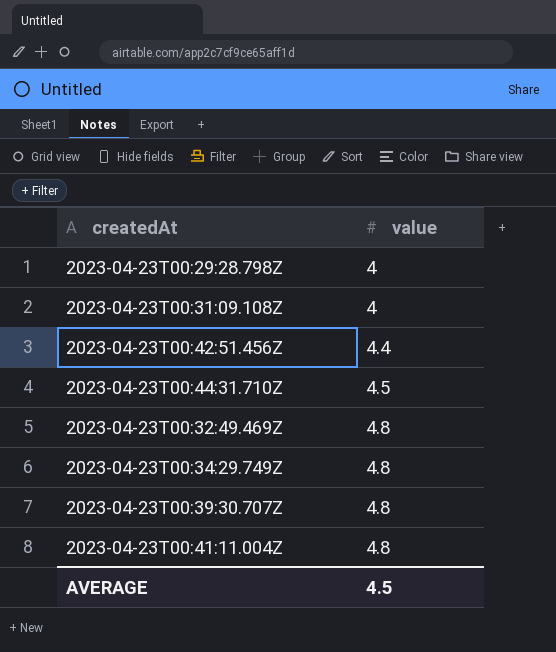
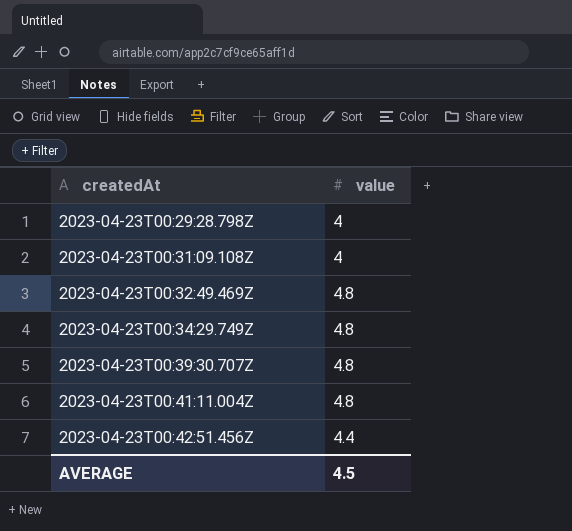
row order: value ascending -> createdAt ascending
row 2023-04-23T00:44:31.710Z: 4.5 -> none

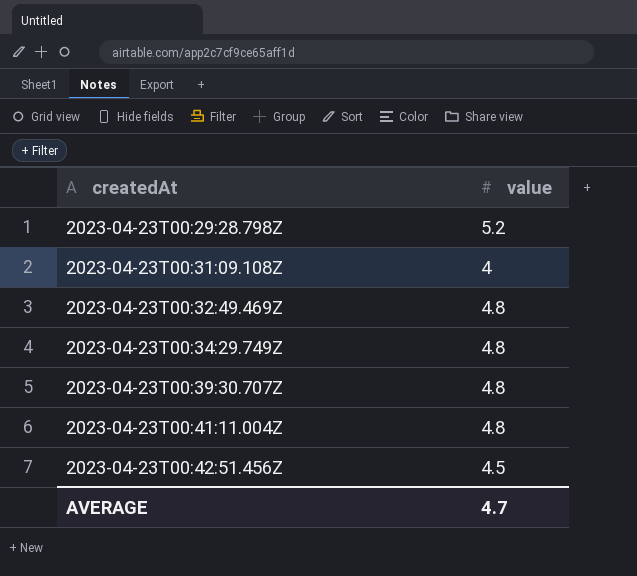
2023-04-23T00:29:28.798Z | value: 4 -> 5.2
2023-04-23T00:42:51.456Z | value: 4.4 -> 4.5
AVERAGE | value: 4.5 -> 4.7

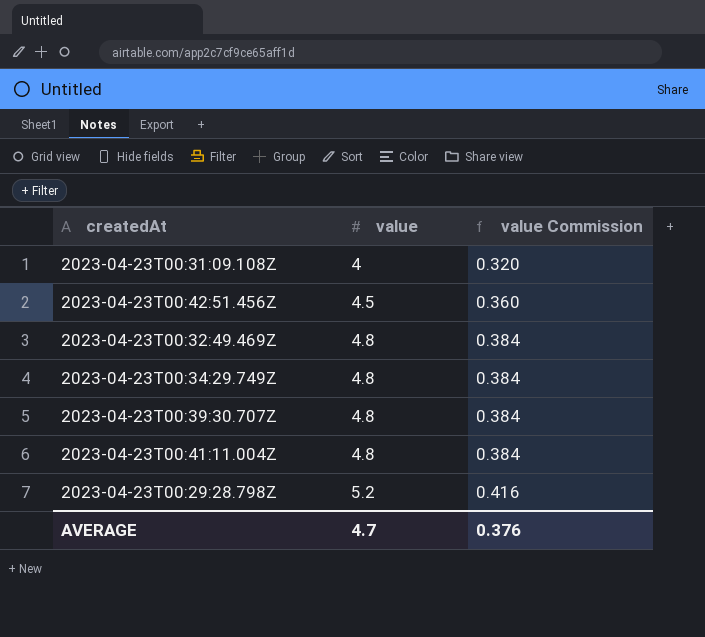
row order: createdAt ascending -> value ascending
column value Commission | formula: none -> [value] * 0.08

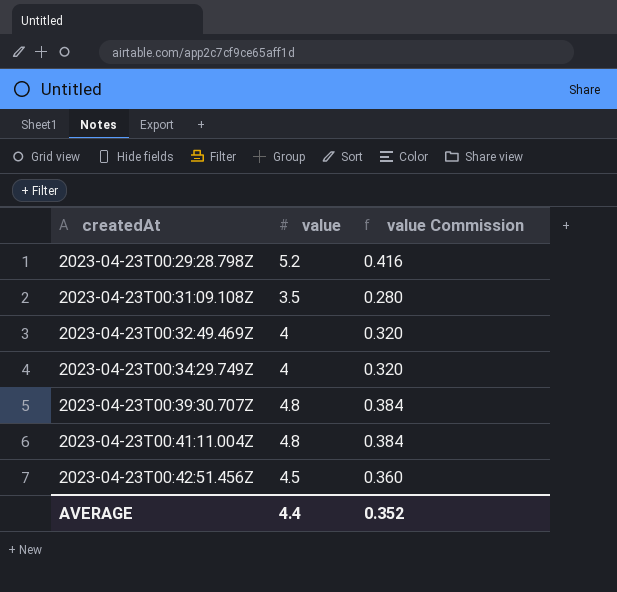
row order: value ascending -> createdAt ascending
2023-04-23T00:31:09.108Z | value: 4 -> 3.5
2023-04-23T00:31:09.108Z | value Commission: 0.320 -> 0.280
2023-04-23T00:32:49.469Z | value: 4.8 -> 4
2023-04-23T00:32:49.469Z | value Commission: 0.384 -> 0.320
2023-04-23T00:34:29.749Z | value: 4.8 -> 4
2023-04-23T00:34:29.749Z | value Commission: 0.384 -> 0.320
AVERAGE | value: 4.7 -> 4.4
AVERAGE | value Commission: 0.376 -> 0.352

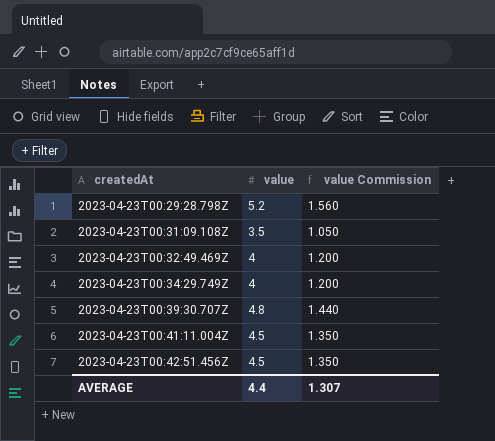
column value Commission | formula: [value] * 0.08 -> [value] * 0.3
2023-04-23T00:41:11.004Z | value: 4.8 -> 4.5
AVERAGE | value Commission: 0.352 -> 1.307

